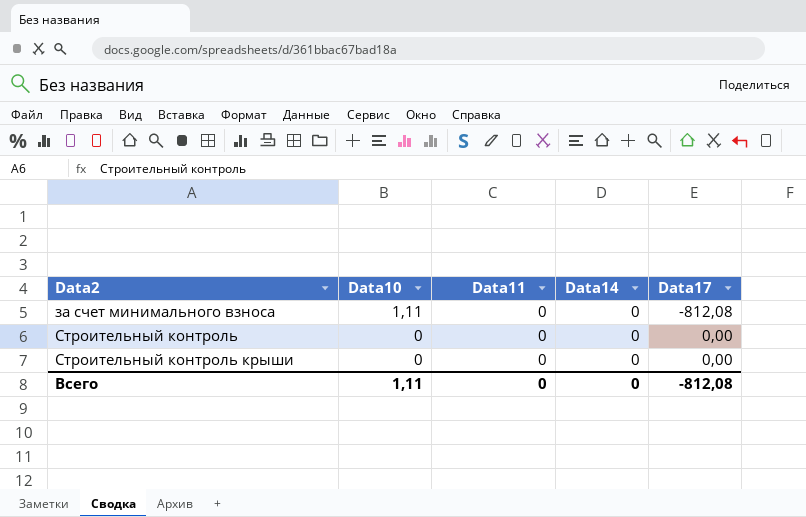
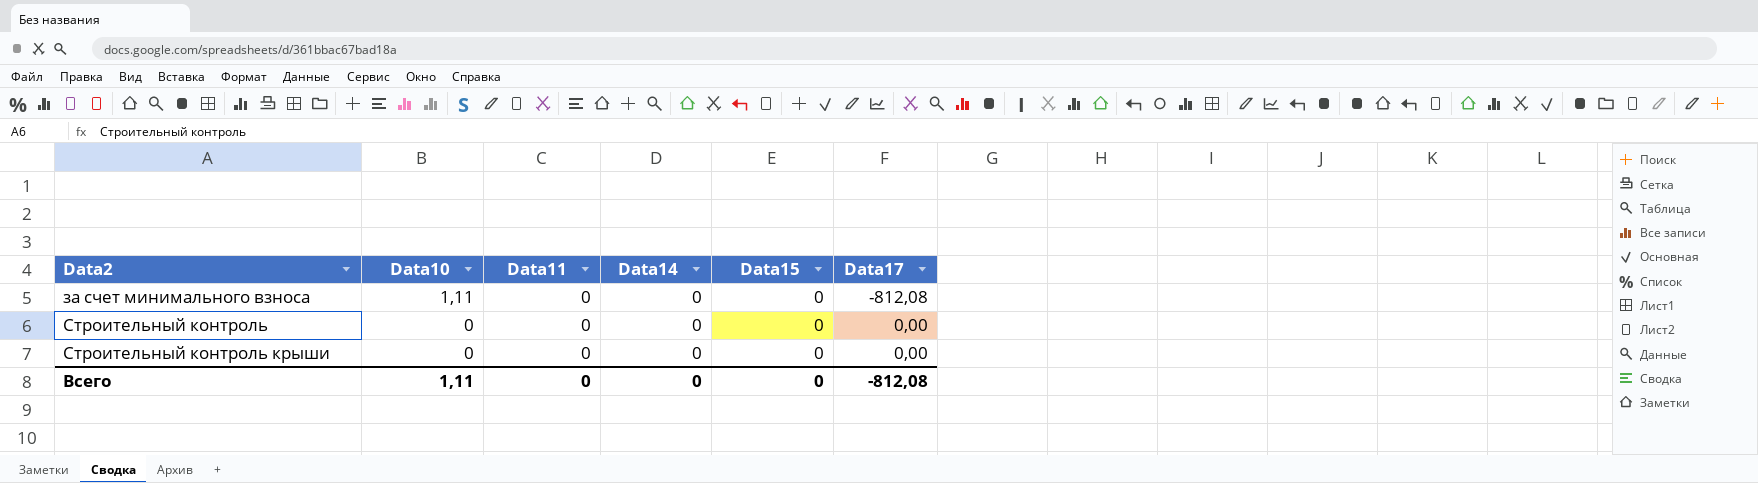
column Data15 | position: none -> 5

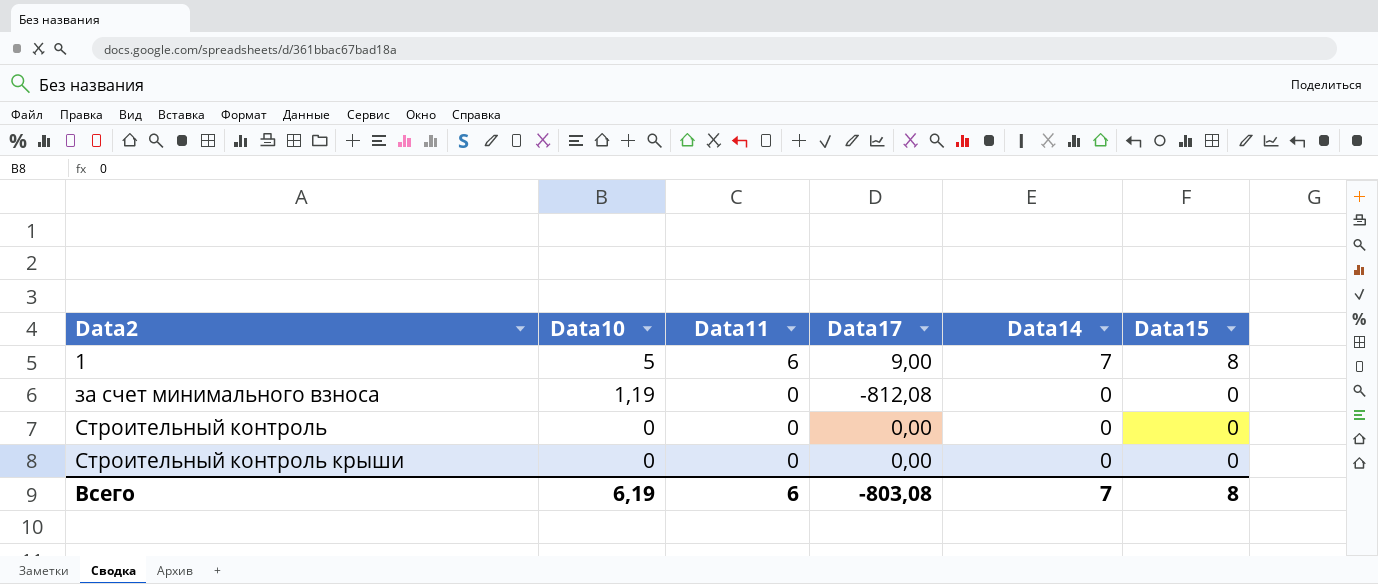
column Data17 | position: 6 -> 4
row 1: none -> 5 | 6 | 9,00 | 7 | 8
за счет минимального взноса | Data10: 1,11 -> 1,19
Всего | Data10: 1,11 -> 6,19
Всего | Data11: 0 -> 6
Всего | Data17: -812,08 -> -803,08
Всего | Data14: 0 -> 7
Всего | Data15: 0 -> 8

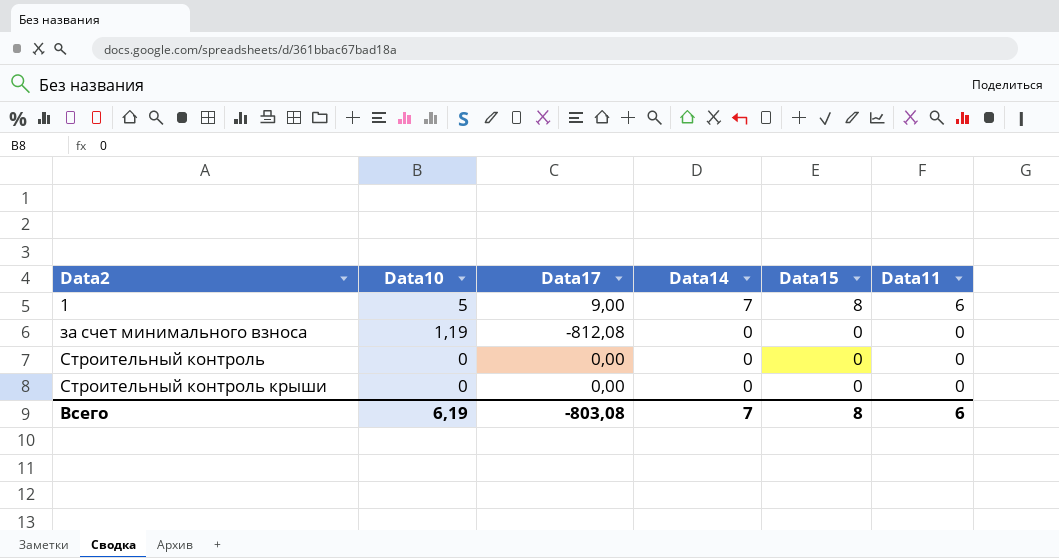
column Data11 | position: 3 -> 6

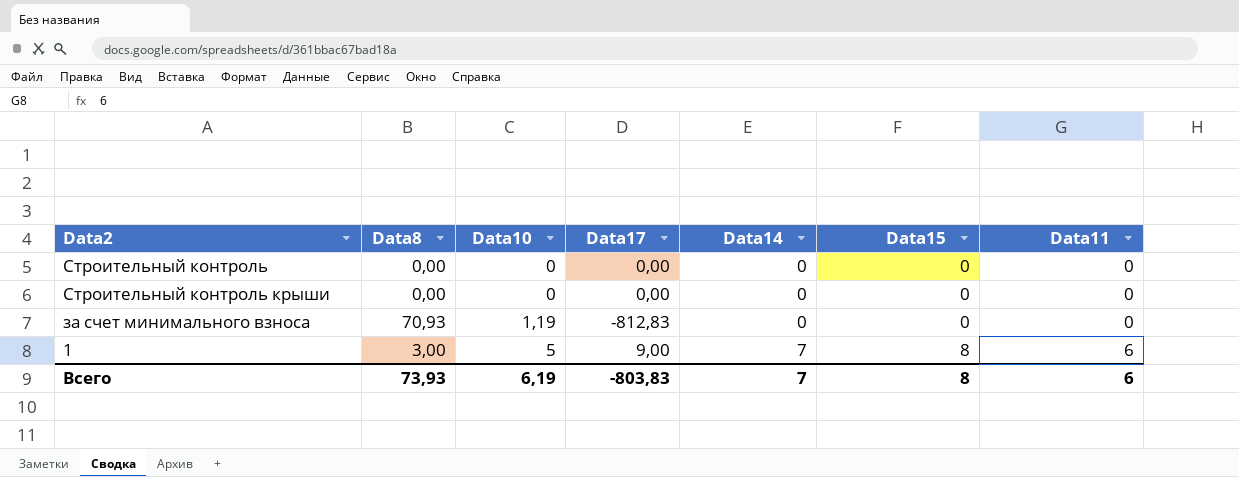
row order: Data2 ascending -> Data10 ascending
column Data8 | position: none -> 2
за счет минимального взноса | Data17: -812,08 -> -812,83
Всего | Data17: -803,08 -> -803,83

